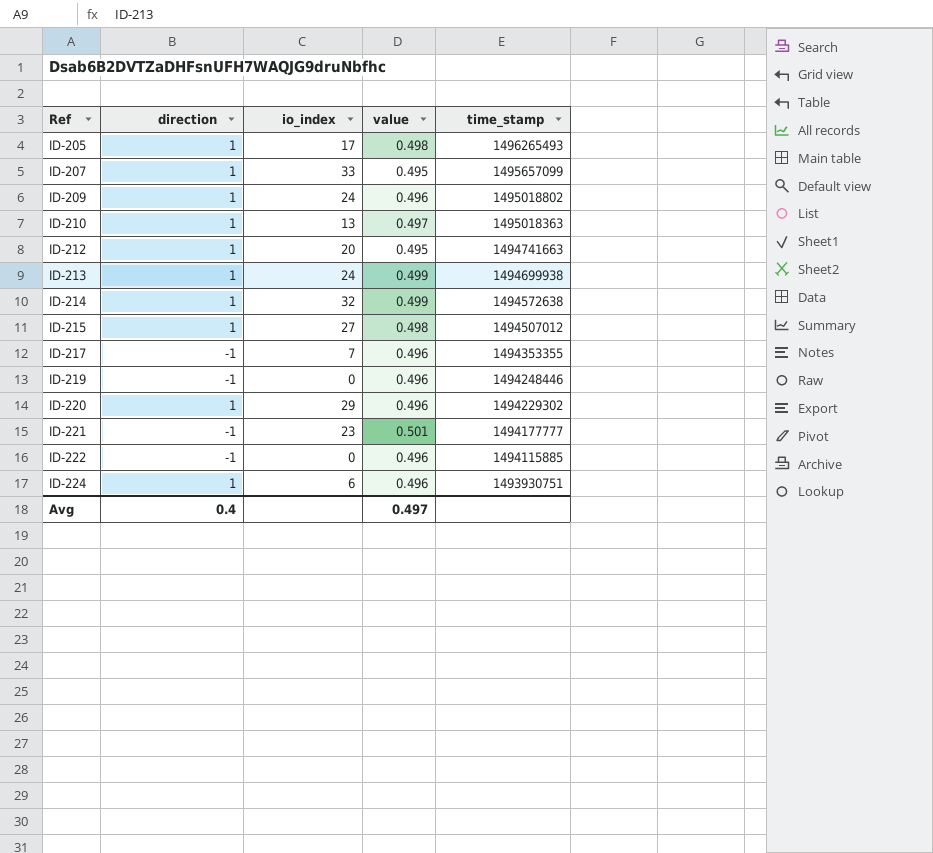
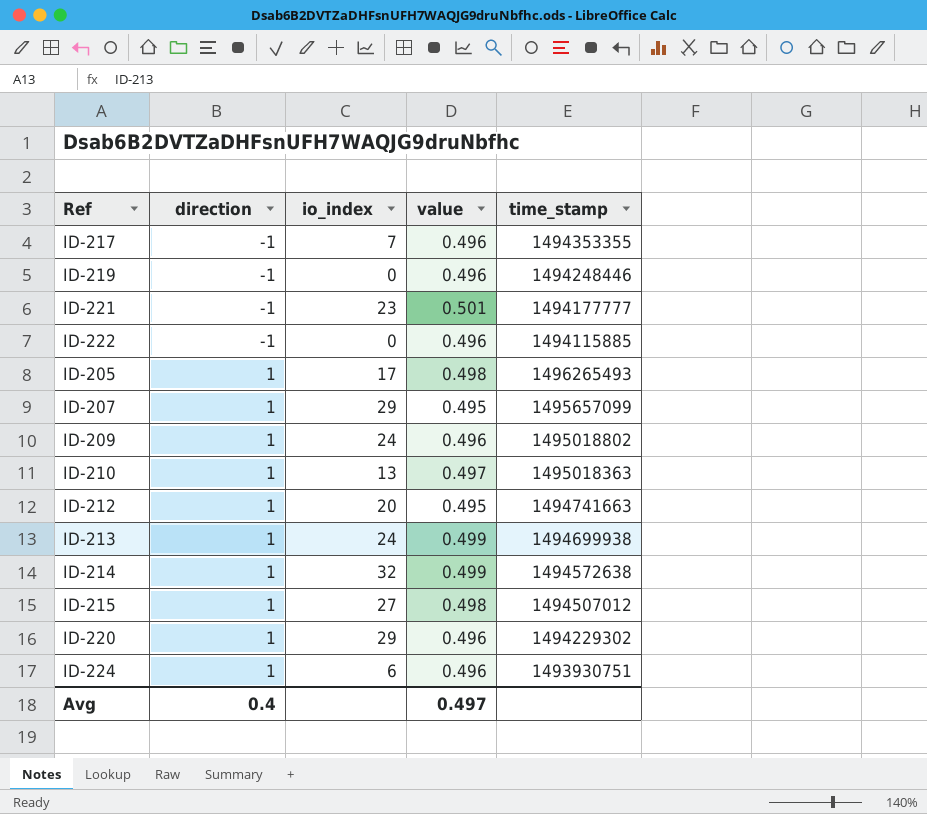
row order: Ref ascending -> direction ascending
ID-207 | io_index: 33 -> 29

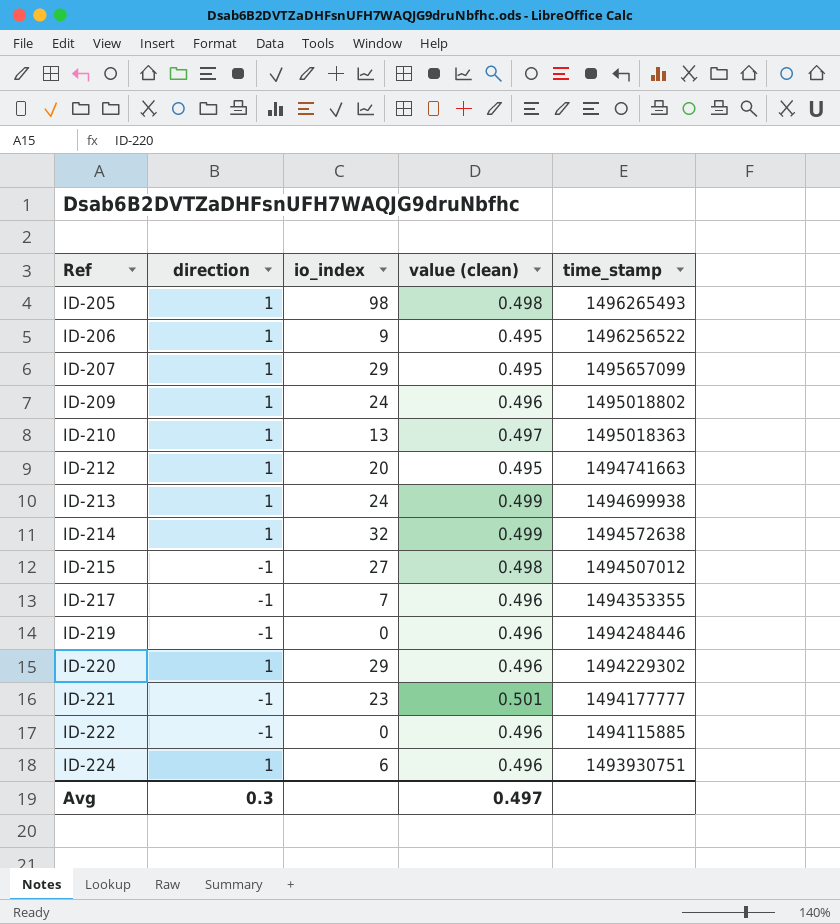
row order: direction ascending -> Ref ascending
column name: value -> value (clean)
ID-205 | io_index: 17 -> 98
row ID-206: none -> 1 | 9 | 0.495 | 1496256522
ID-215 | direction: 1 -> -1
Avg | direction: 0.4 -> 0.3

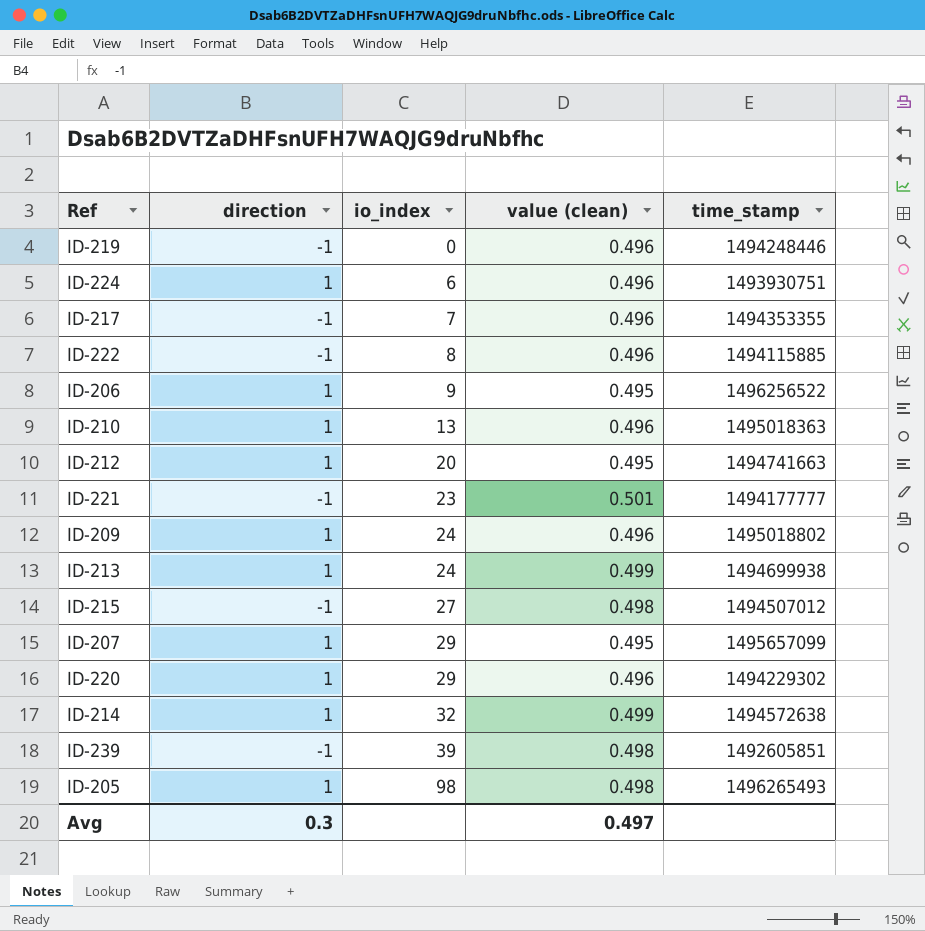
row order: Ref ascending -> io_index ascending
ID-222 | io_index: 0 -> 8
ID-210 | value (clean): 0.497 -> 0.496
row ID-239: none -> -1 | 39 | 0.498 | 1492605851

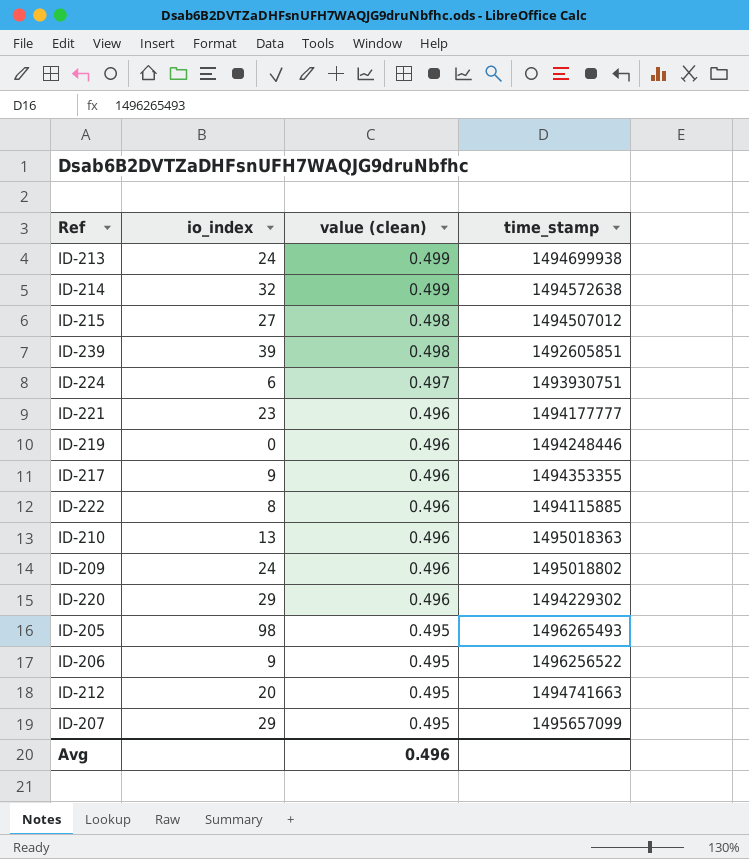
row order: io_index ascending -> value (clean) descending
column direction | position: 2 -> none
ID-224 | value (clean): 0.496 -> 0.497
ID-221 | value (clean): 0.501 -> 0.496
ID-217 | io_index: 7 -> 9
ID-205 | value (clean): 0.498 -> 0.495
Avg | value (clean): 0.497 -> 0.496

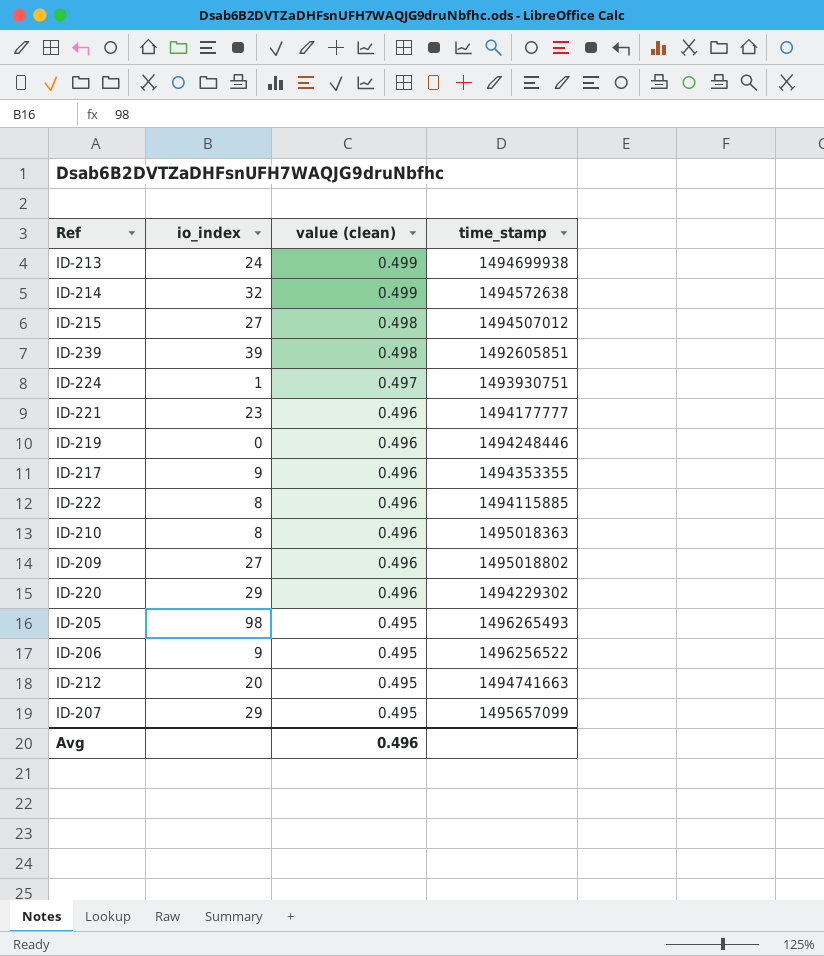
ID-224 | io_index: 6 -> 1
ID-210 | io_index: 13 -> 8
ID-209 | io_index: 24 -> 27

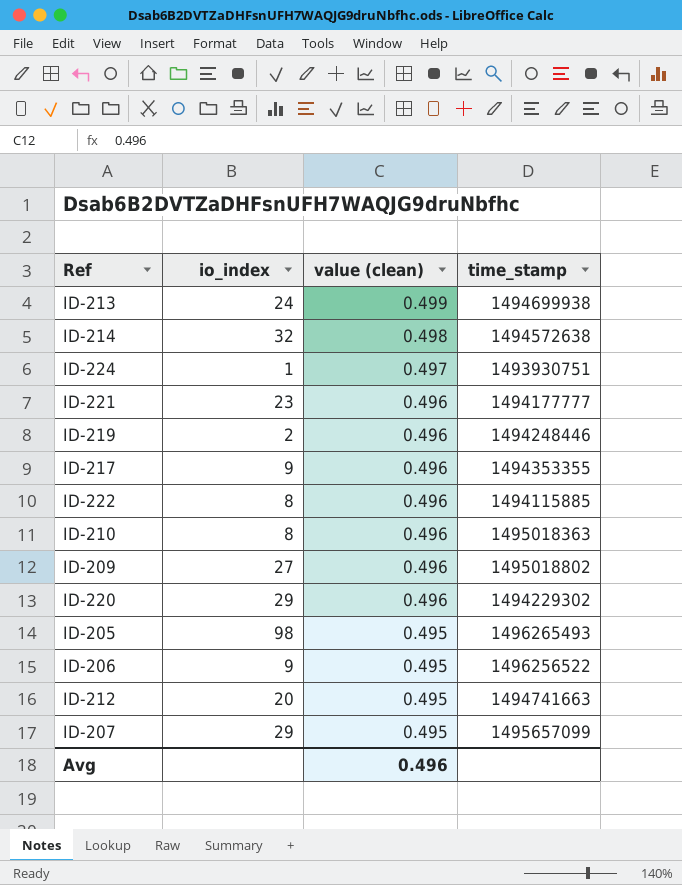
row ID-215: 27 | 0.498 | 1494507012 -> none
row ID-239: 39 | 0.498 | 1492605851 -> none
ID-214 | value (clean): 0.499 -> 0.498
ID-219 | io_index: 0 -> 2

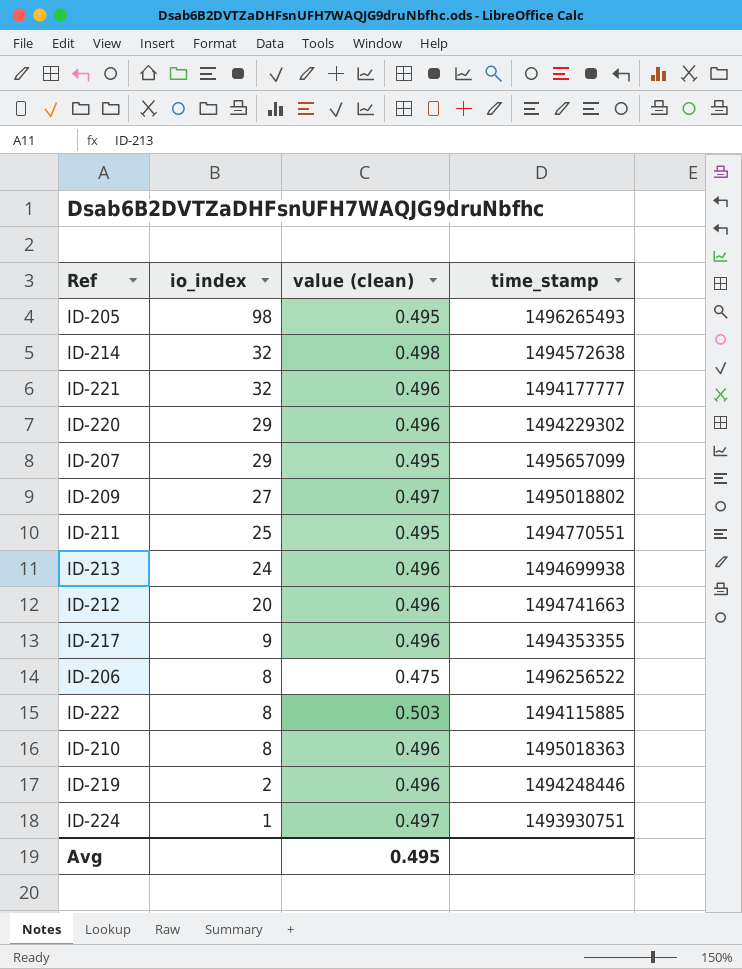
row order: value (clean) descending -> io_index descending
ID-221 | io_index: 23 -> 32
ID-209 | value (clean): 0.496 -> 0.497
row ID-211: none -> 25 | 0.495 | 1494770551
ID-213 | value (clean): 0.499 -> 0.496
ID-212 | value (clean): 0.495 -> 0.496
ID-206 | io_index: 9 -> 8
ID-206 | value (clean): 0.495 -> 0.475
ID-222 | value (clean): 0.496 -> 0.503
Avg | value (clean): 0.496 -> 0.495

